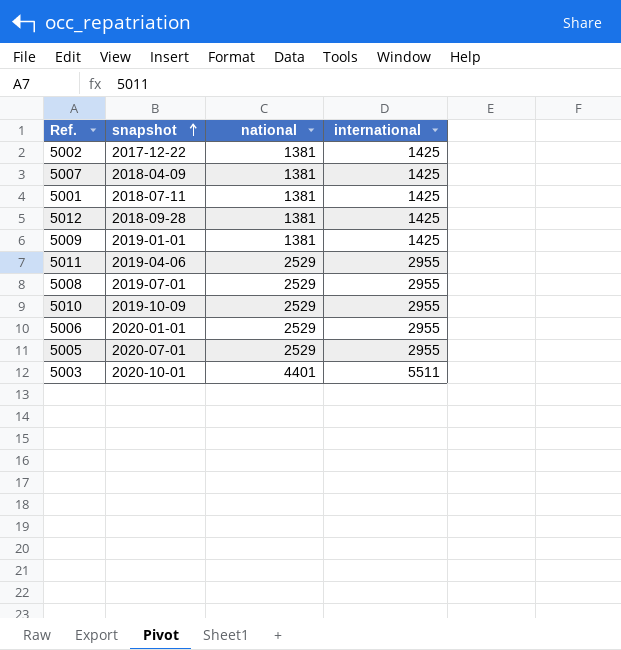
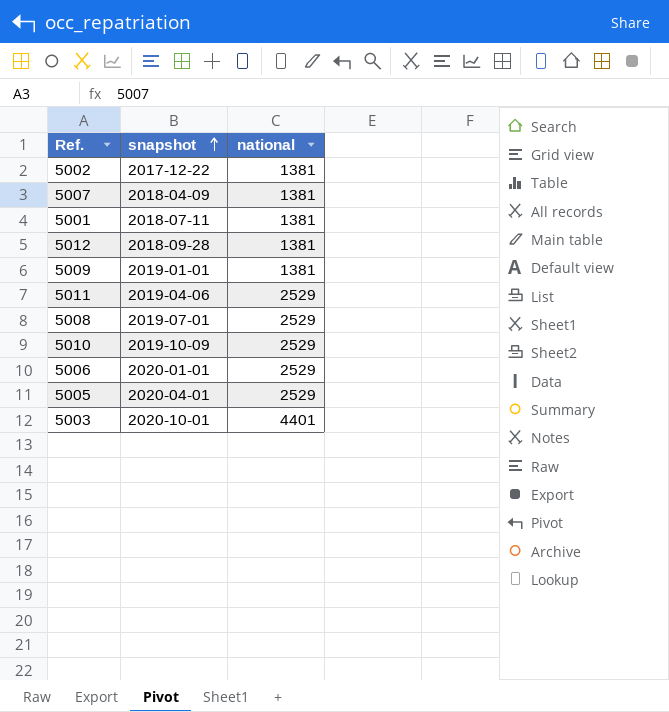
column international | position: 4 -> none
5005 | snapshot: 2020-07-01 -> 2020-04-01

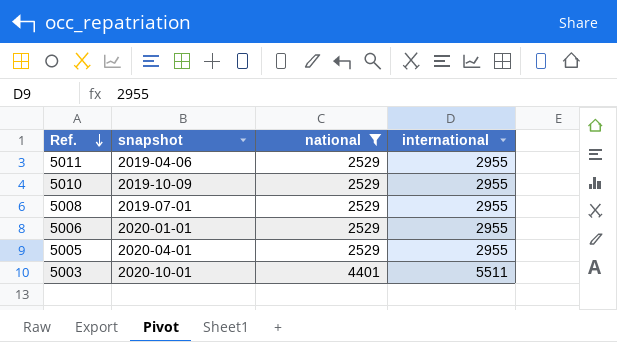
filter: none -> national != 1381
row order: snapshot ascending -> Ref. descending
column international | position: none -> 4

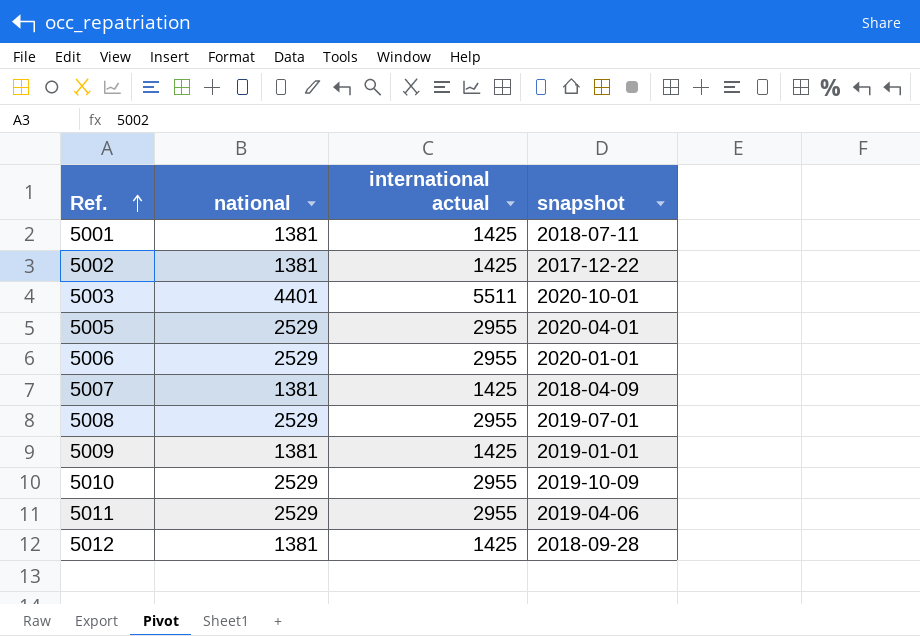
filter: national != 1381 -> none
row order: Ref. descending -> Ref. ascending
column name: international -> international actual
column snapshot | position: 2 -> 4

